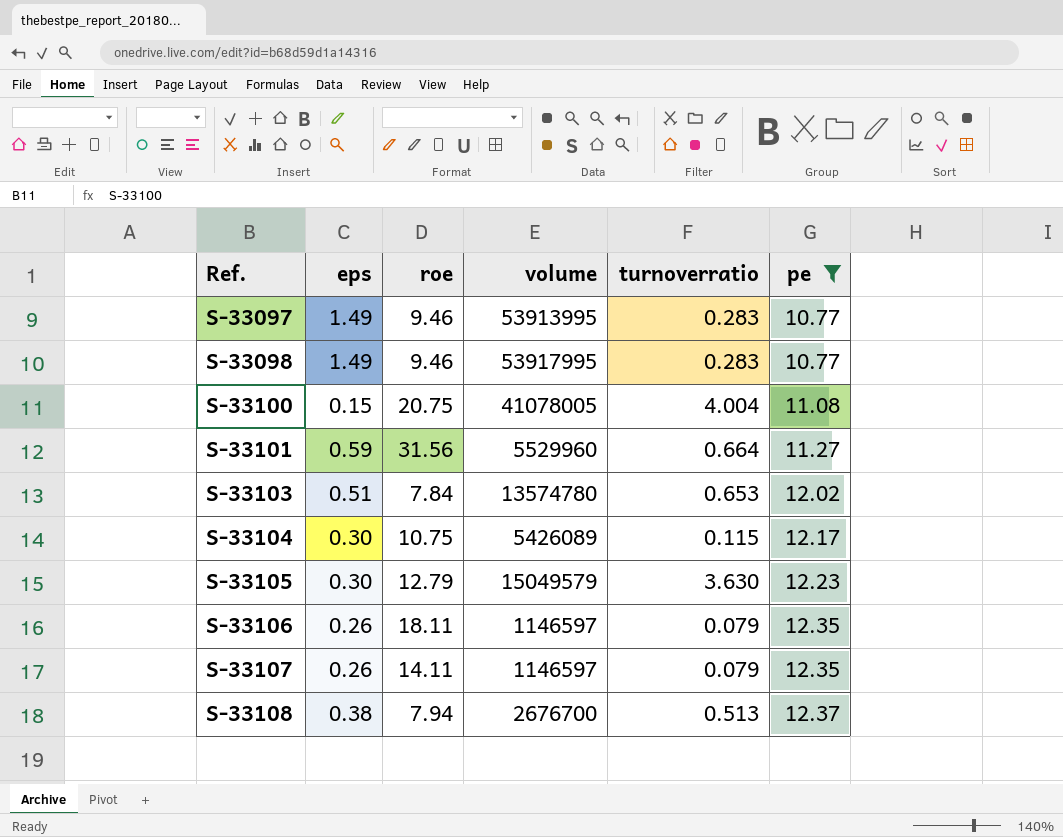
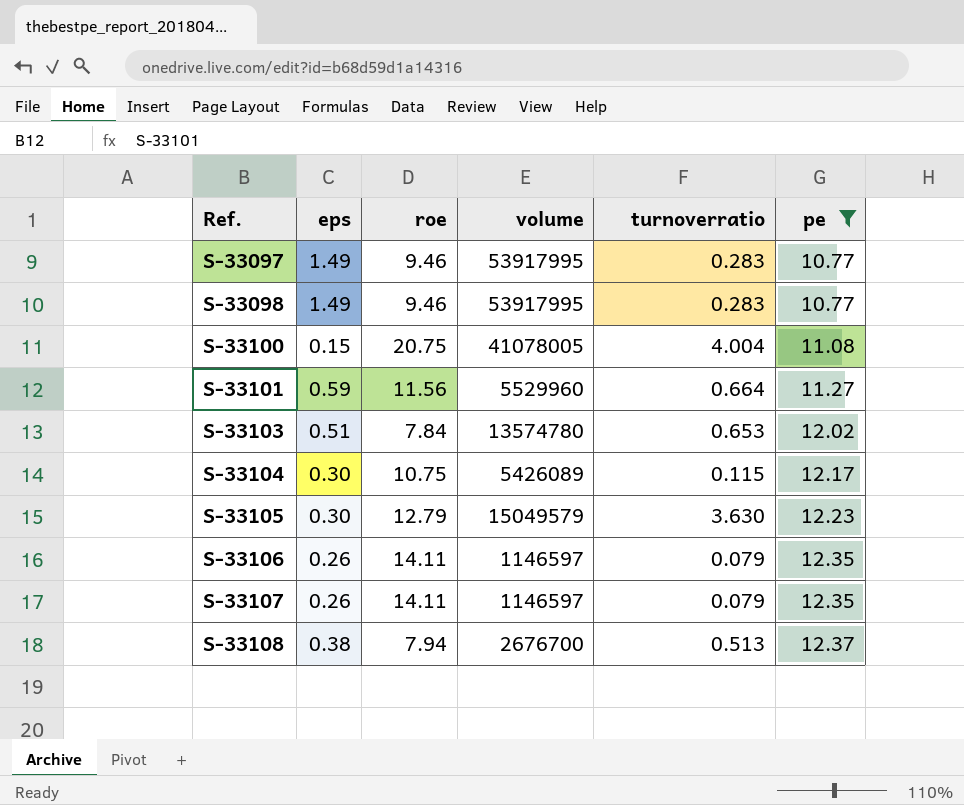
S-33097 | volume: 53913995 -> 53917995
S-33101 | roe: 31.56 -> 11.56
S-33106 | roe: 18.11 -> 14.11

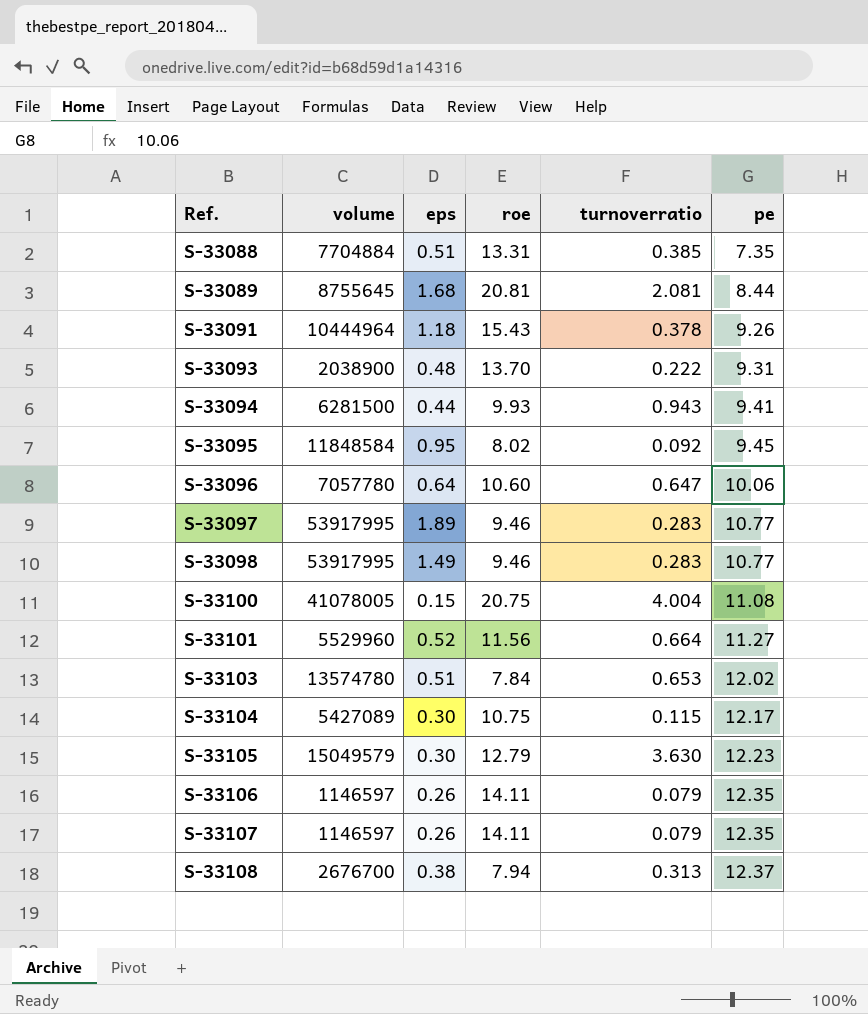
filter: pe >= 10.77 -> none
column volume | position: 4 -> 2
S-33097 | eps: 1.49 -> 1.89
S-33101 | eps: 0.59 -> 0.52
S-33104 | volume: 5426089 -> 5427089
S-33108 | turnoverratio: 0.513 -> 0.313

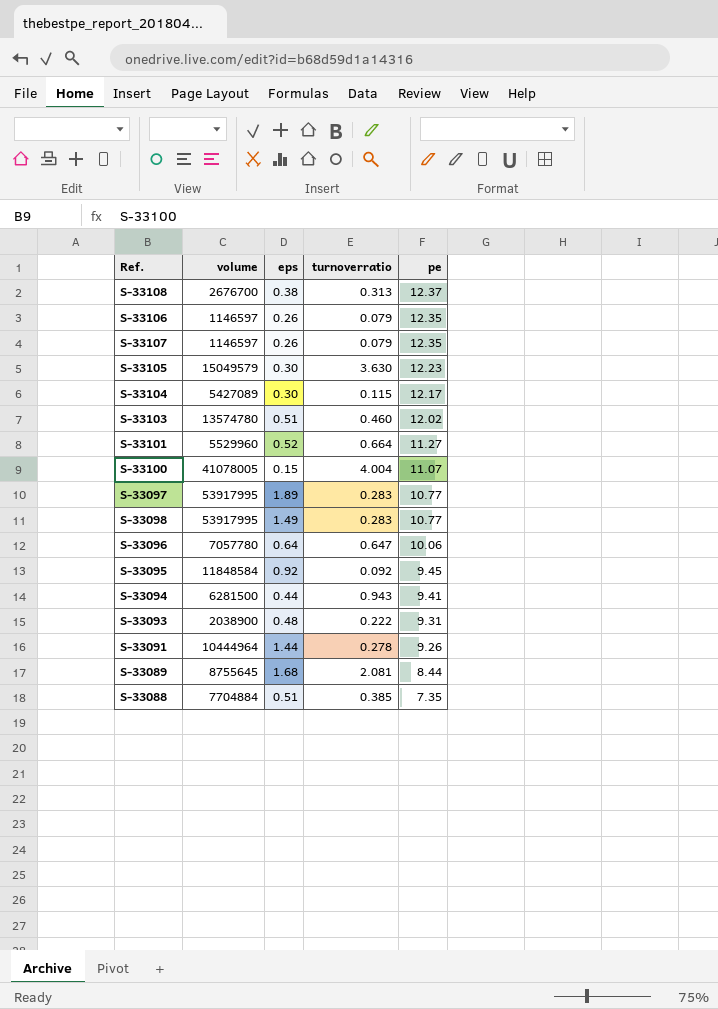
row order: Ref. ascending -> pe descending
column roe | position: 4 -> none
S-33103 | turnoverratio: 0.653 -> 0.460
S-33100 | pe: 11.08 -> 11.07
S-33095 | eps: 0.95 -> 0.92
S-33091 | eps: 1.18 -> 1.44
S-33091 | turnoverratio: 0.378 -> 0.278

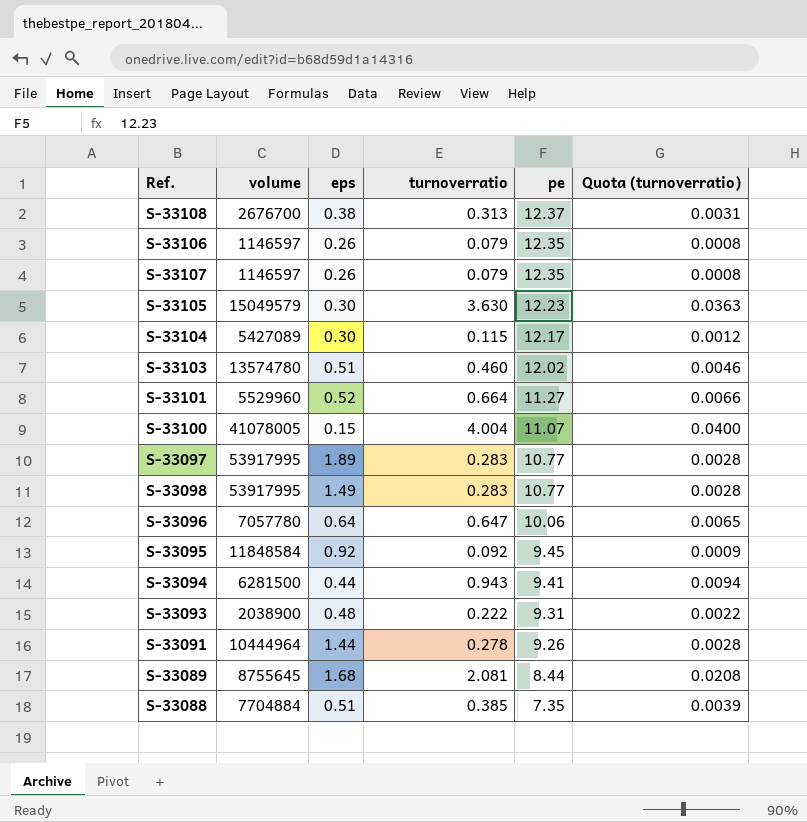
column Quota (turnoverratio) | formula: none -> [turnoverratio] * 0.01

